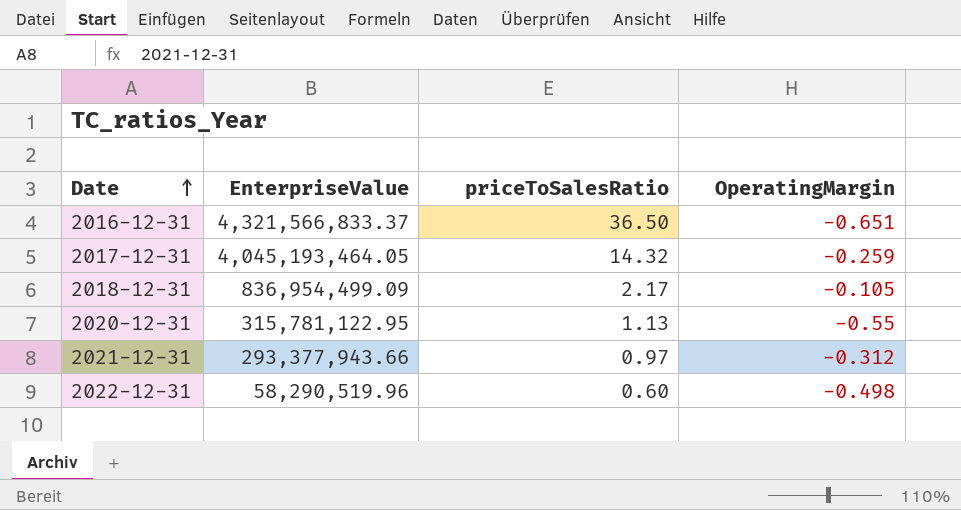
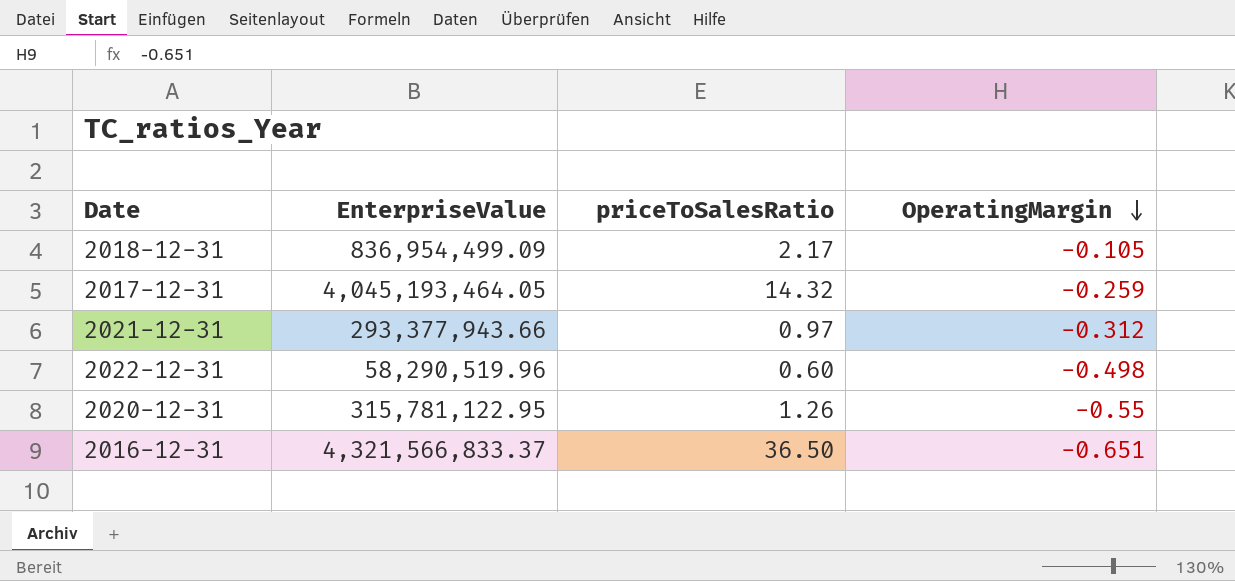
row order: Date ascending -> OperatingMargin descending
2020-12-31 | priceToSalesRatio: 1.13 -> 1.26

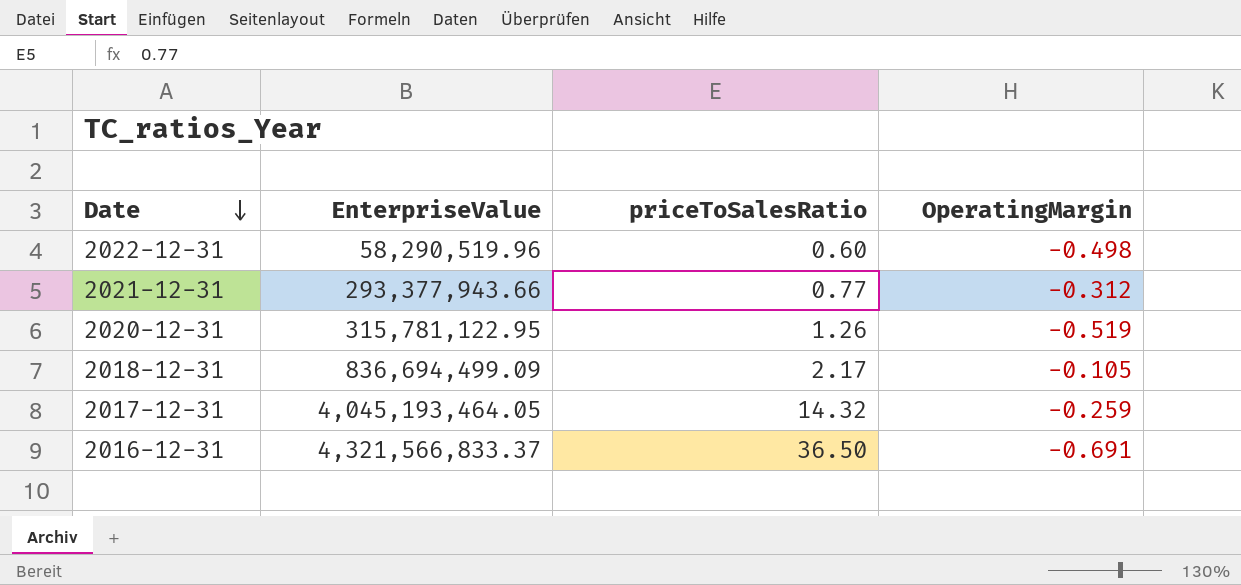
row order: OperatingMargin descending -> Date descending
2021-12-31 | priceToSalesRatio: 0.97 -> 0.77
2020-12-31 | OperatingMargin: -0.55 -> -0.519
2018-12-31 | EnterpriseValue: 836,954,499.09 -> 836,694,499.09
2016-12-31 | OperatingMargin: -0.651 -> -0.691

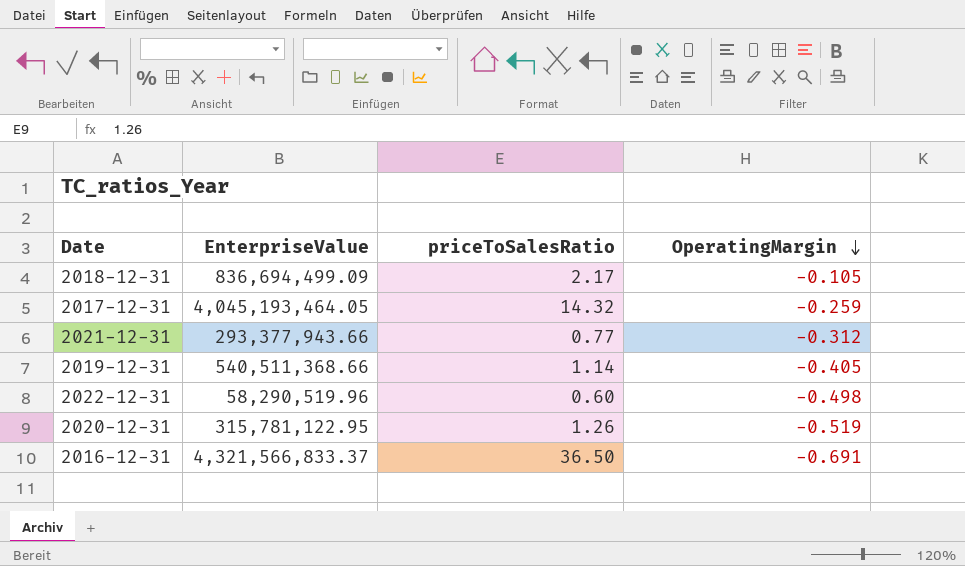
row order: Date descending -> OperatingMargin descending
row 2019-12-31: none -> 540,511,368.66 | 1.14 | -0.405

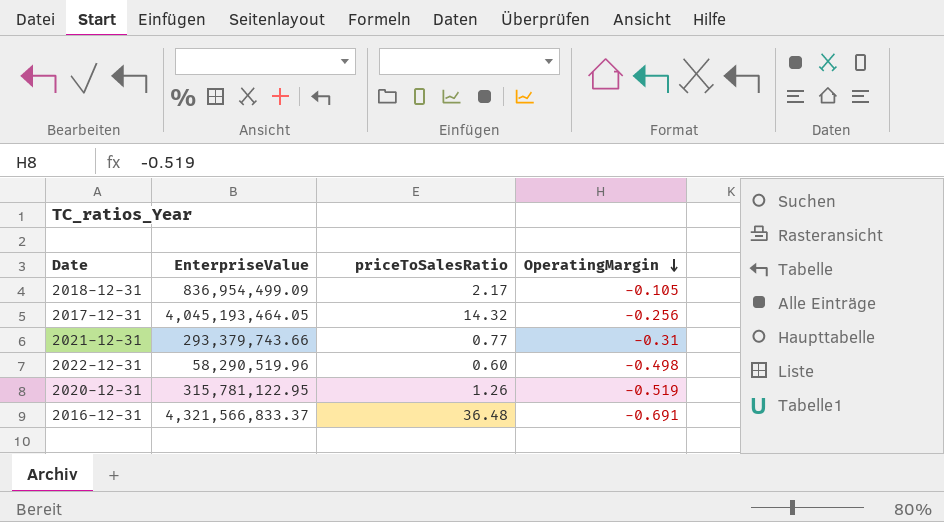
row 2019-12-31: 540,511,368.66 | 1.14 | -0.405 -> none
2018-12-31 | EnterpriseValue: 836,694,499.09 -> 836,954,499.09
2017-12-31 | OperatingMargin: -0.259 -> -0.256
2021-12-31 | EnterpriseValue: 293,377,943.66 -> 293,379,743.66
2021-12-31 | OperatingMargin: -0.312 -> -0.31
2016-12-31 | priceToSalesRatio: 36.50 -> 36.48

